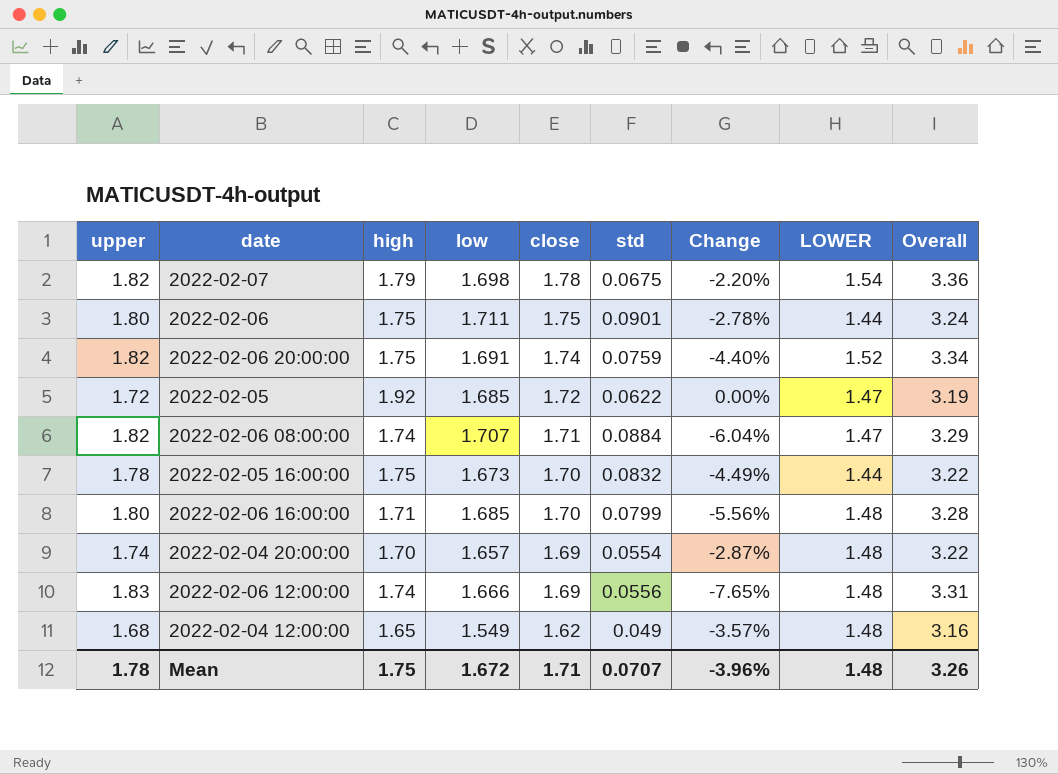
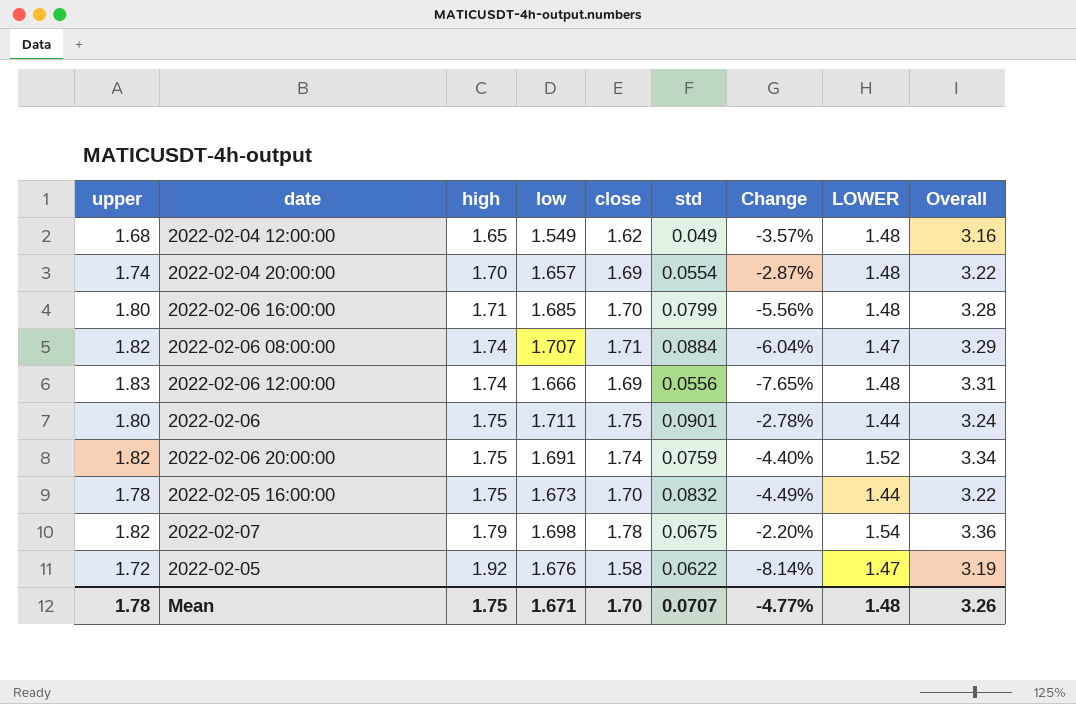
row order: close descending -> high ascending
2022-02-05 | low: 1.685 -> 1.676
2022-02-05 | close: 1.72 -> 1.58
2022-02-05 | Change: 0.00% -> -8.14%
Mean | low: 1.672 -> 1.671
Mean | close: 1.71 -> 1.70
Mean | Change: -3.96% -> -4.77%

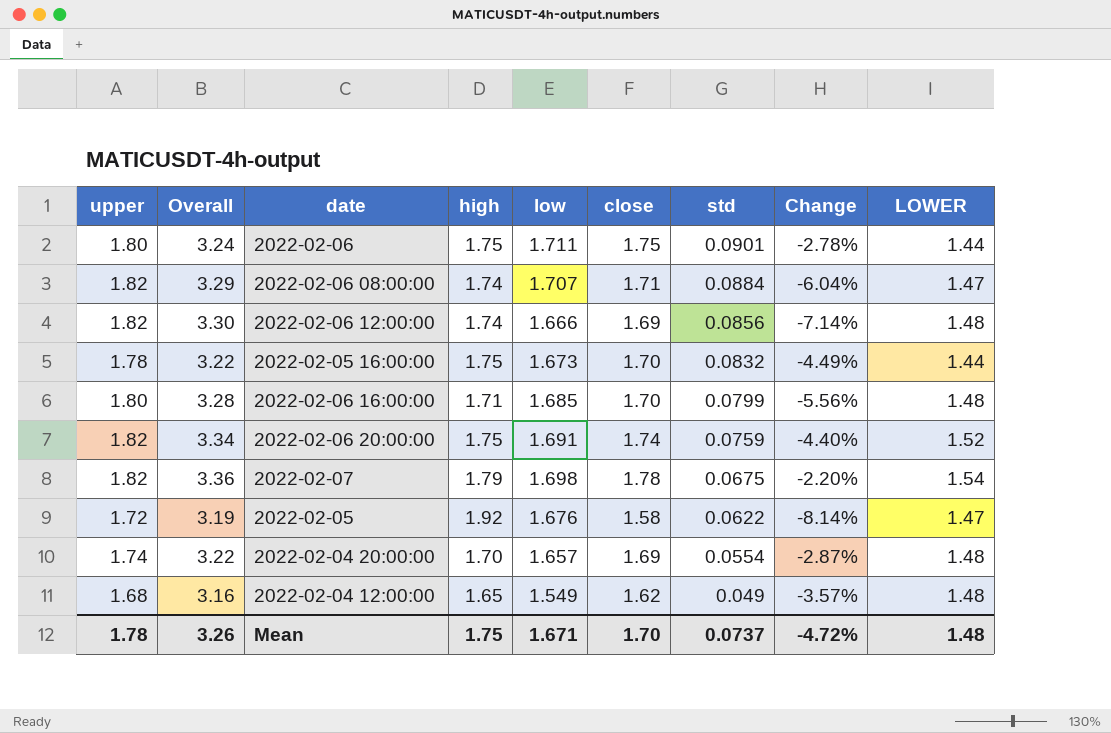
row order: high ascending -> std descending
column Overall | position: 9 -> 2
2022-02-06 12:00:00 | upper: 1.83 -> 1.82
2022-02-06 12:00:00 | Overall: 3.31 -> 3.30
2022-02-06 12:00:00 | std: 0.0556 -> 0.0856
2022-02-06 12:00:00 | Change: -7.65% -> -7.14%
Mean | std: 0.0707 -> 0.0737
Mean | Change: -4.77% -> -4.72%

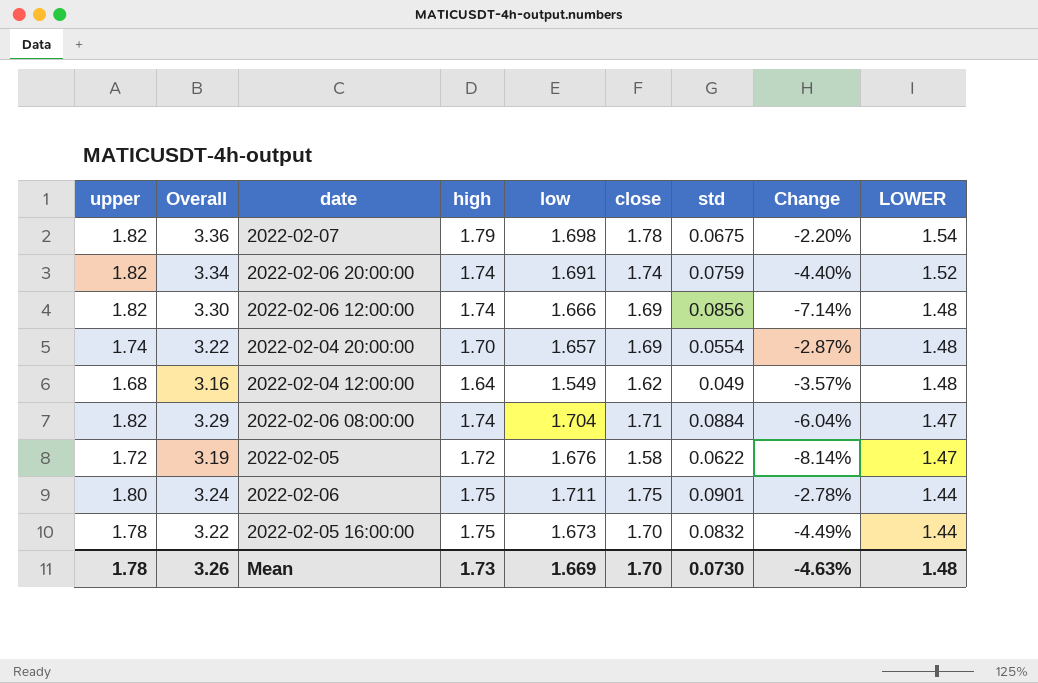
row order: std descending -> LOWER descending
row 2022-02-06 16:00:00: 1.80 | 3.28 | 1.71 | 1.685 | 1.70 | 0.0799 | -5.56% | 1.48 -> none
2022-02-06 20:00:00 | high: 1.75 -> 1.74
2022-02-04 12:00:00 | high: 1.65 -> 1.64
2022-02-06 08:00:00 | low: 1.707 -> 1.704
2022-02-05 | high: 1.92 -> 1.72
Mean | high: 1.75 -> 1.73
Mean | low: 1.671 -> 1.669
Mean | std: 0.0737 -> 0.0730
Mean | Change: -4.72% -> -4.63%

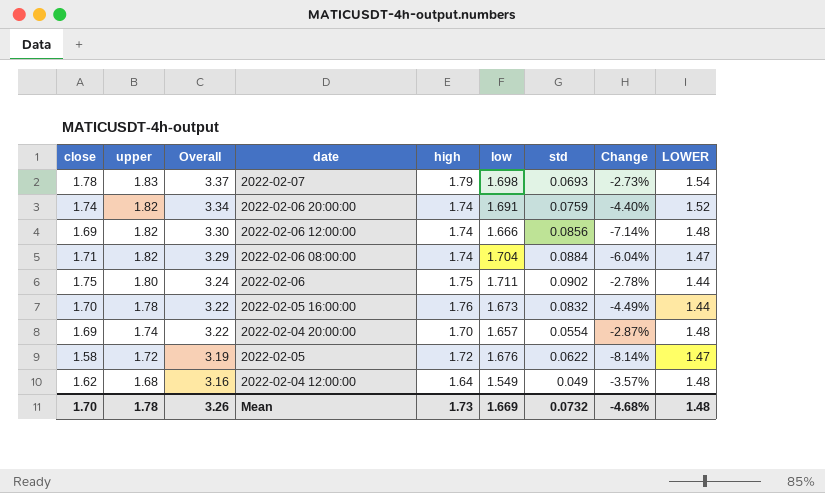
row order: LOWER descending -> upper descending
column close | position: 6 -> 1
2022-02-07 | upper: 1.82 -> 1.83
2022-02-07 | Overall: 3.36 -> 3.37
2022-02-07 | std: 0.0675 -> 0.0693
2022-02-07 | Change: -2.20% -> -2.73%
2022-02-06 | std: 0.0901 -> 0.0902
2022-02-05 16:00:00 | high: 1.75 -> 1.76
Mean | std: 0.0730 -> 0.0732
Mean | Change: -4.63% -> -4.68%

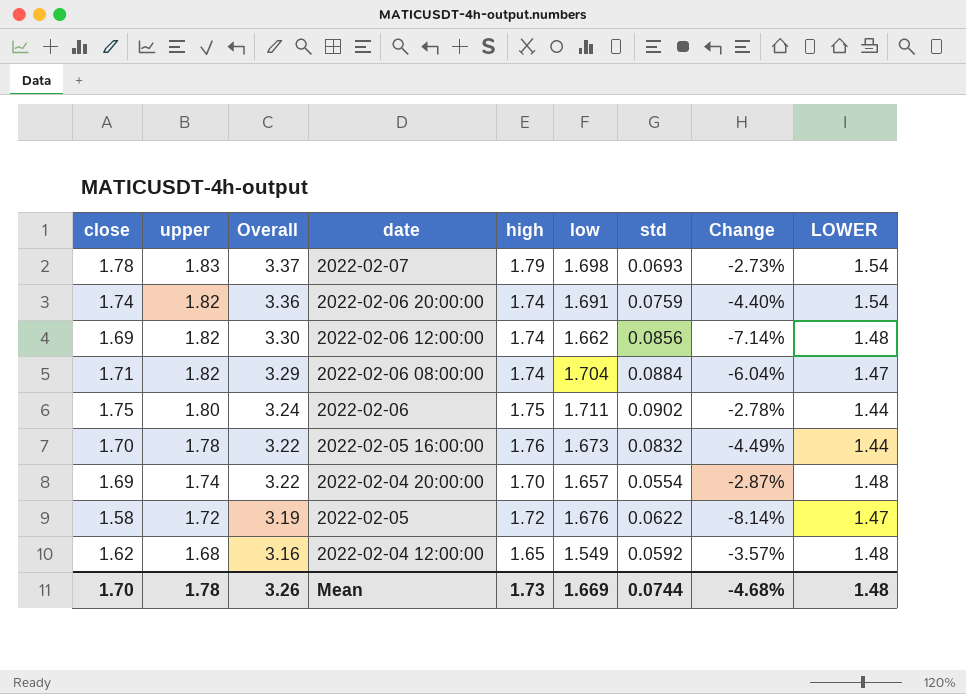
2022-02-06 20:00:00 | Overall: 3.34 -> 3.36
2022-02-06 20:00:00 | LOWER: 1.52 -> 1.54
2022-02-06 12:00:00 | low: 1.666 -> 1.662
2022-02-04 12:00:00 | high: 1.64 -> 1.65
2022-02-04 12:00:00 | std: 0.049 -> 0.0592
Mean | std: 0.0732 -> 0.0744

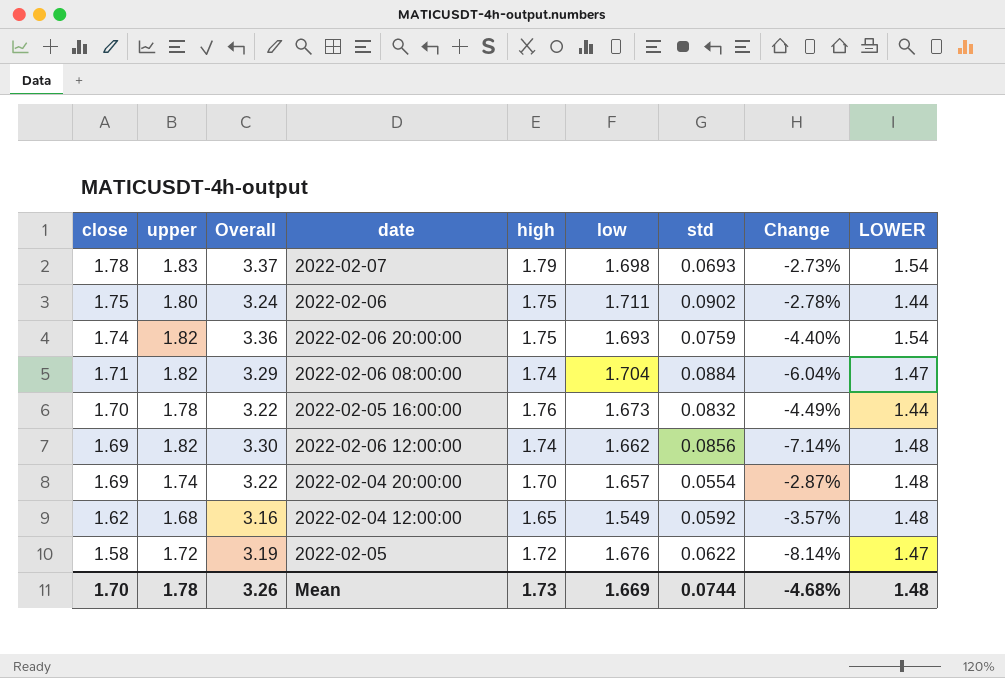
row order: upper descending -> close descending
2022-02-06 20:00:00 | high: 1.74 -> 1.75
2022-02-06 20:00:00 | low: 1.691 -> 1.693

